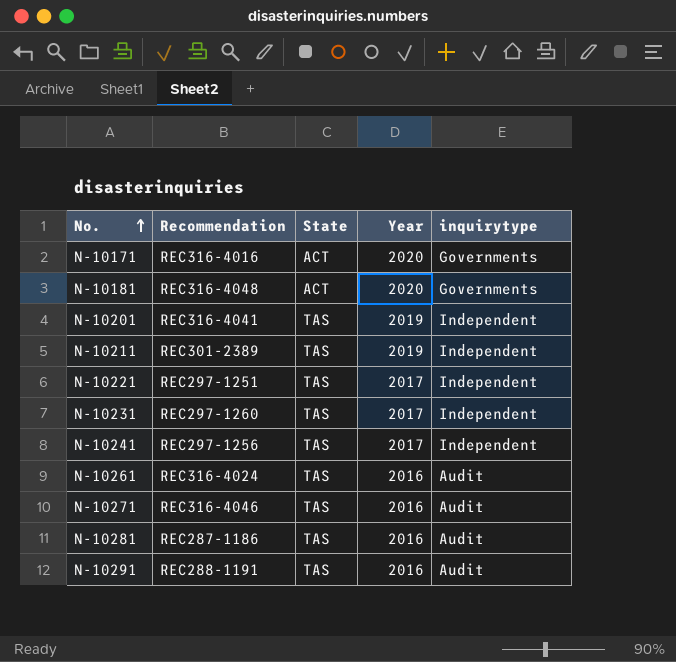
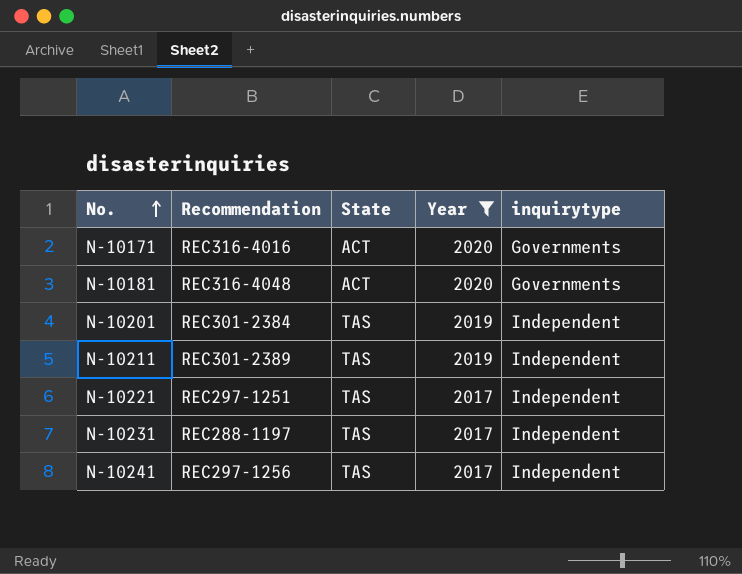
filter: none -> Year != 2016
N-10201 | Recommendation: REC316-4041 -> REC301-2384
N-10231 | Recommendation: REC297-1260 -> REC288-1197

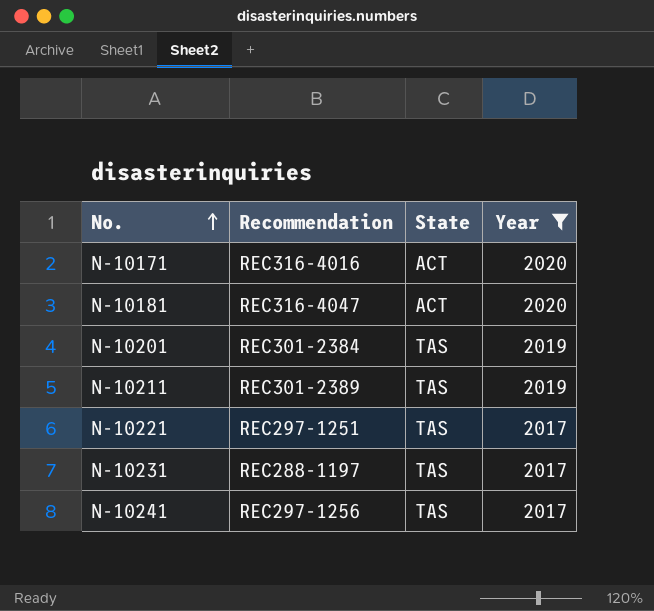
column inquirytype | position: 5 -> none
N-10181 | Recommendation: REC316-4048 -> REC316-4047

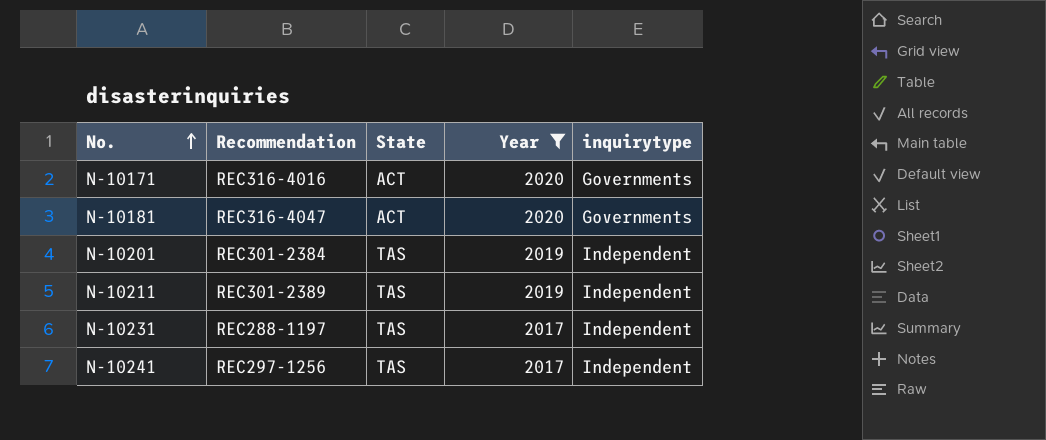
column inquirytype | position: none -> 5
row N-10221: REC297-1251 | TAS | 2017 -> none

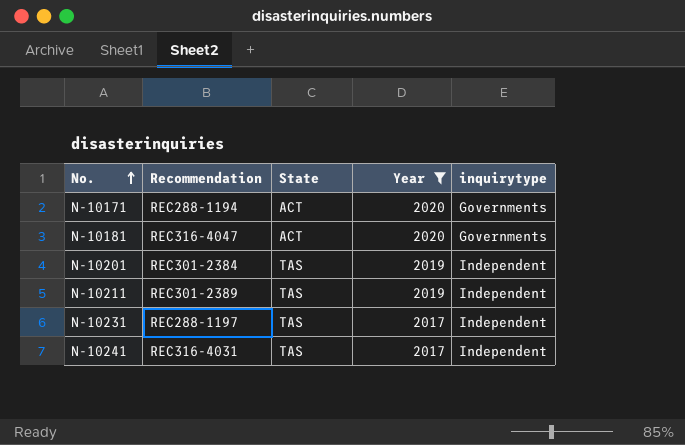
N-10171 | Recommendation: REC316-4016 -> REC288-1194
N-10241 | Recommendation: REC297-1256 -> REC316-4031

